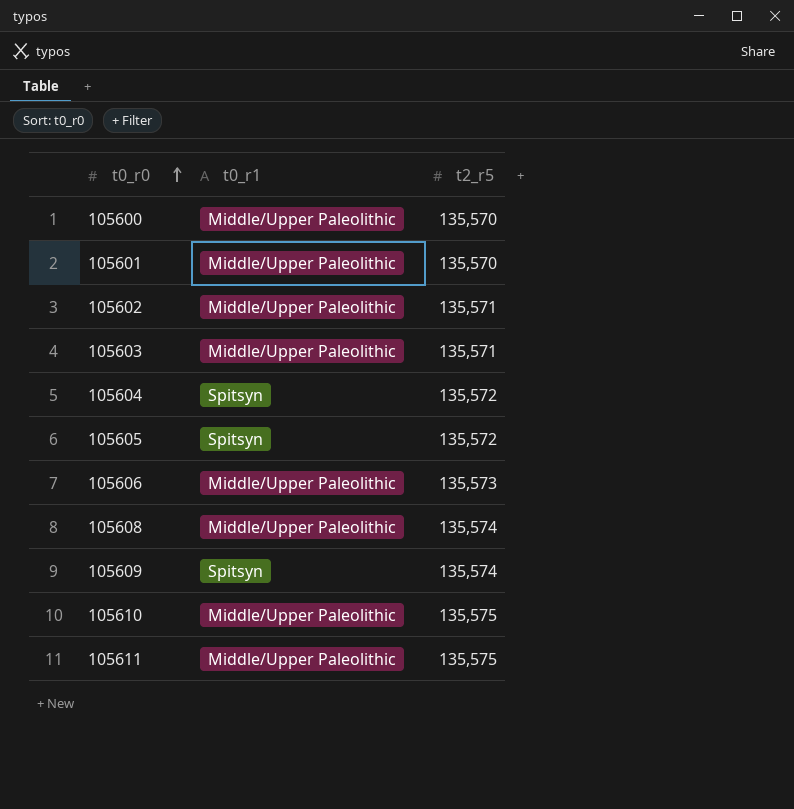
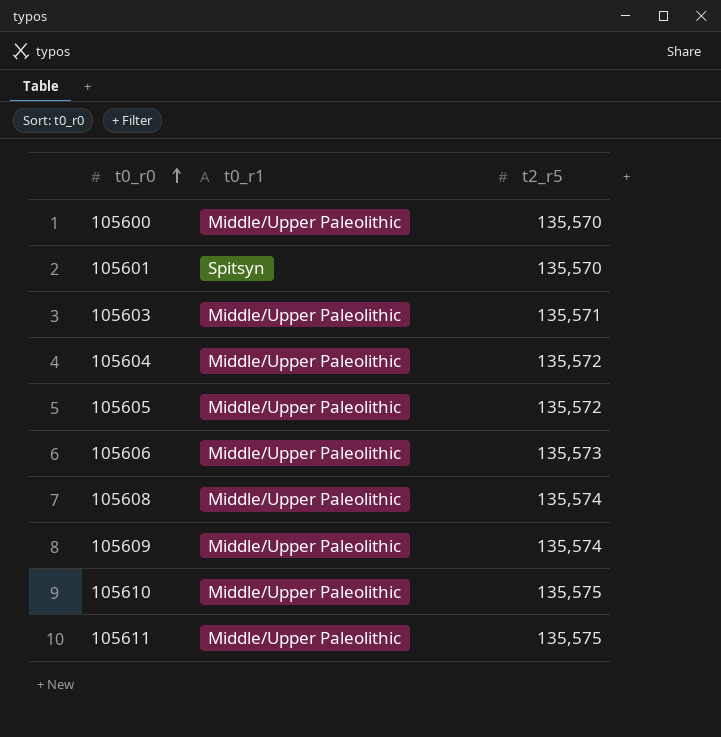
row 105602: Middle/Upper Paleolithic | 135,571 -> none
105601 | t0_r1: Middle/Upper Paleolithic -> Spitsyn
105604 | t0_r1: Spitsyn -> Middle/Upper Paleolithic
105605 | t0_r1: Spitsyn -> Middle/Upper Paleolithic
105609 | t0_r1: Spitsyn -> Middle/Upper Paleolithic

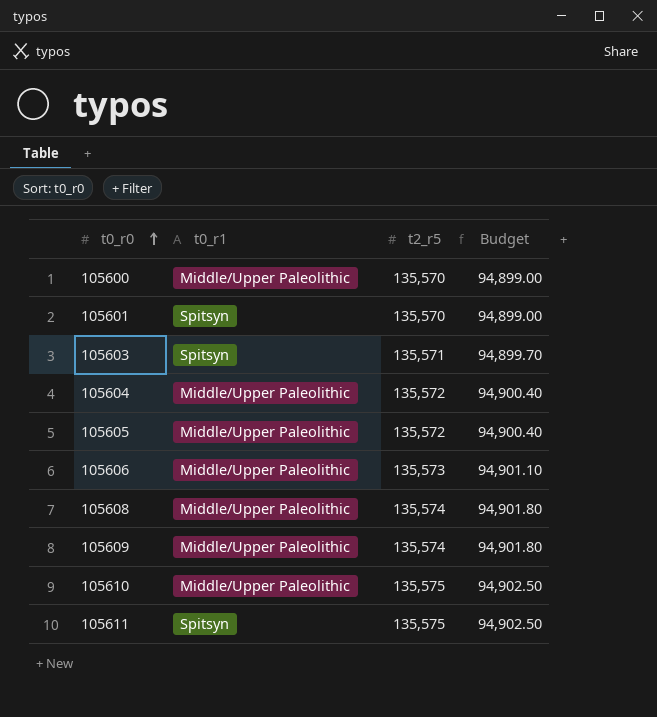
column Budget | formula: none -> [t2_r5] * 0.7
105603 | t0_r1: Middle/Upper Paleolithic -> Spitsyn
105611 | t0_r1: Middle/Upper Paleolithic -> Spitsyn

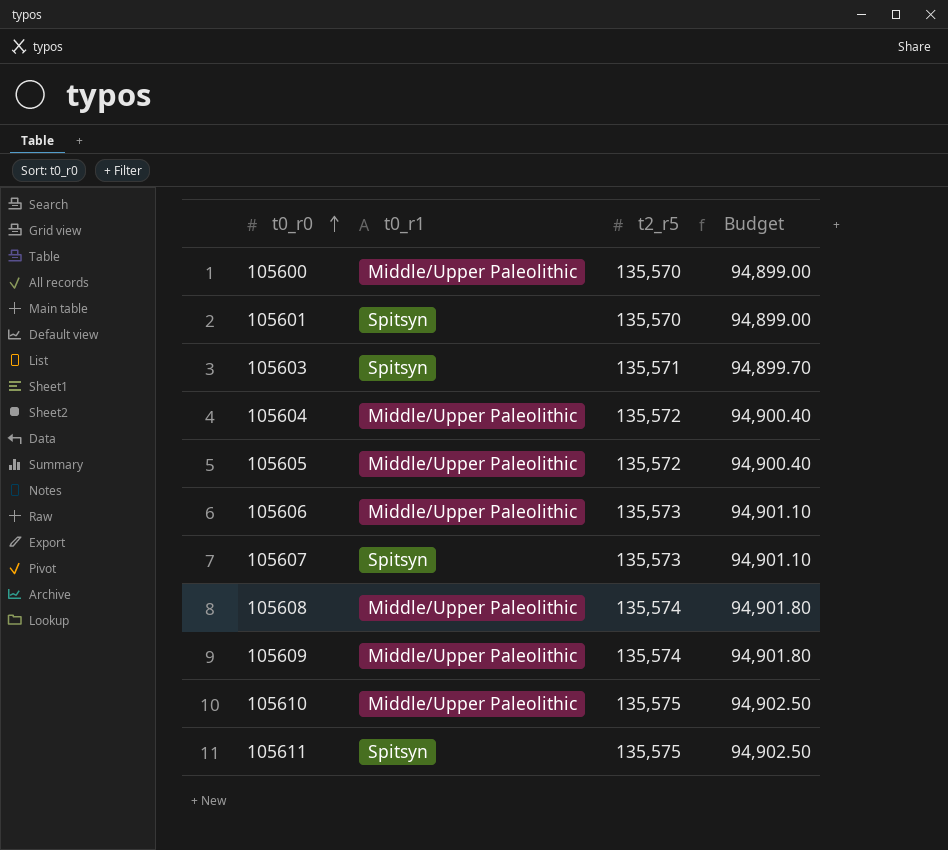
row 105607: none -> Spitsyn | 135,573 | 94,901.10

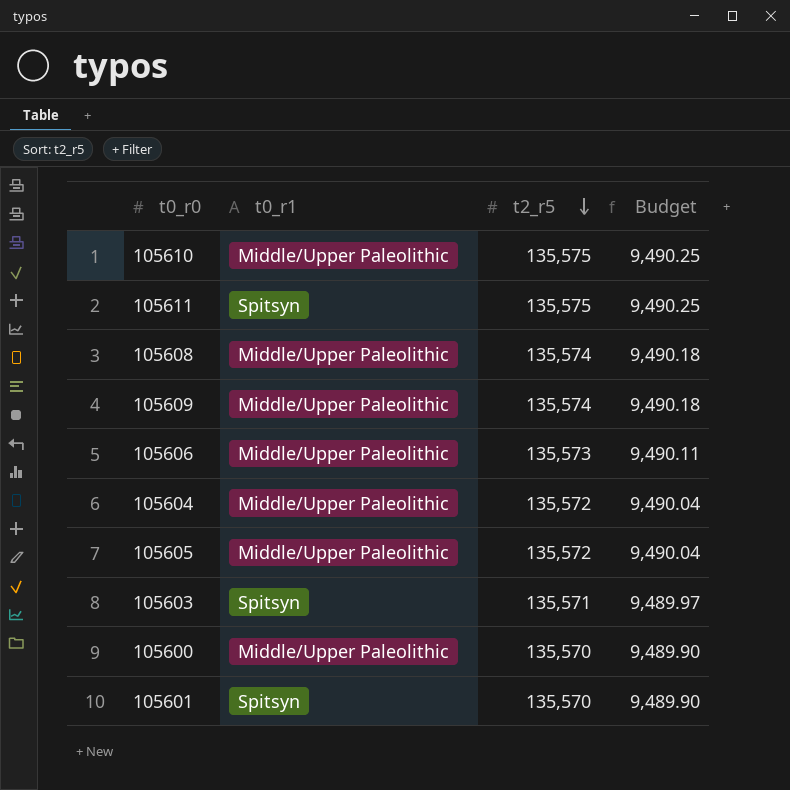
row order: t0_r0 ascending -> t2_r5 descending
column Budget | formula: [t2_r5] * 0.7 -> [t2_r5] * 0.07
row 105607: Spitsyn | 135,573 | 94,901.10 -> none

